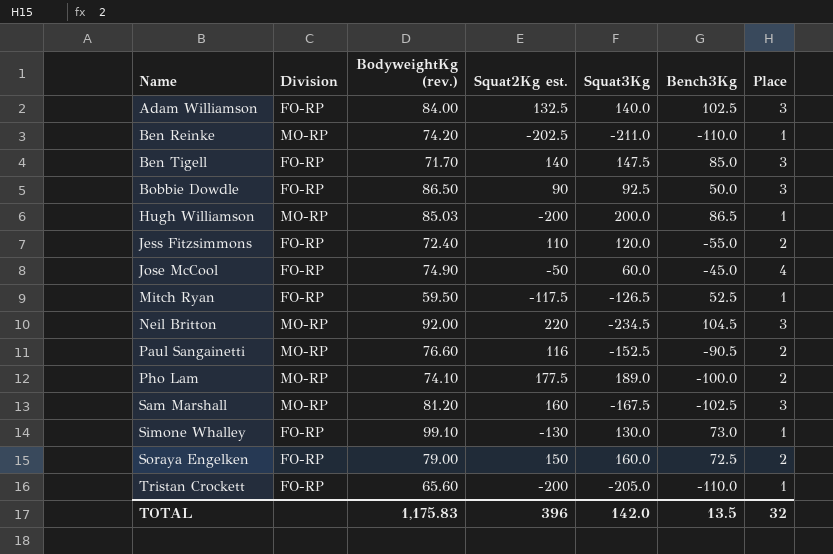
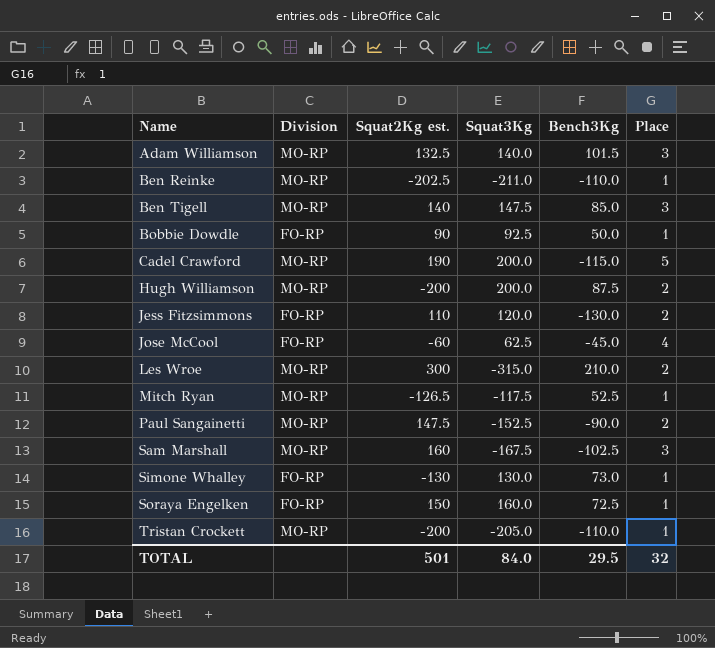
column BodyweightKg (rev.) | position: 3 -> none
row Neil Britton: MO-RP | 92.00 | 220 | -234.5 | 104.5 | 3 -> none
row Pho Lam: MO-RP | 74.10 | 177.5 | 189.0 | -100.0 | 2 -> none
Adam Williamson | Division: FO-RP -> MO-RP
Adam Williamson | Bench3Kg: 102.5 -> 101.5
Ben Tigell | Division: FO-RP -> MO-RP
Bobbie Dowdle | Place: 3 -> 1
row Cadel Crawford: none -> MO-RP | 190 | 200.0 | -115.0 | 5
Hugh Williamson | Bench3Kg: 86.5 -> 87.5
Hugh Williamson | Place: 1 -> 2
Jess Fitzsimmons | Bench3Kg: -55.0 -> -130.0
Jose McCool | Squat2Kg est.: -50 -> -60
Jose McCool | Squat3Kg: 60.0 -> 62.5
row Les Wroe: none -> MO-RP | 300 | -315.0 | 210.0 | 2
Mitch Ryan | Division: FO-RP -> MO-RP
Mitch Ryan | Squat2Kg est.: -117.5 -> -126.5
Mitch Ryan | Squat3Kg: -126.5 -> -117.5
Paul Sangainetti | Squat2Kg est.: 116 -> 147.5
Paul Sangainetti | Bench3Kg: -90.5 -> -90.0
Soraya Engelken | Place: 2 -> 1
Tristan Crockett | Division: FO-RP -> MO-RP
TOTAL | Squat2Kg est.: 396 -> 501
TOTAL | Squat3Kg: 142.0 -> 84.0
TOTAL | Bench3Kg: 13.5 -> 29.5

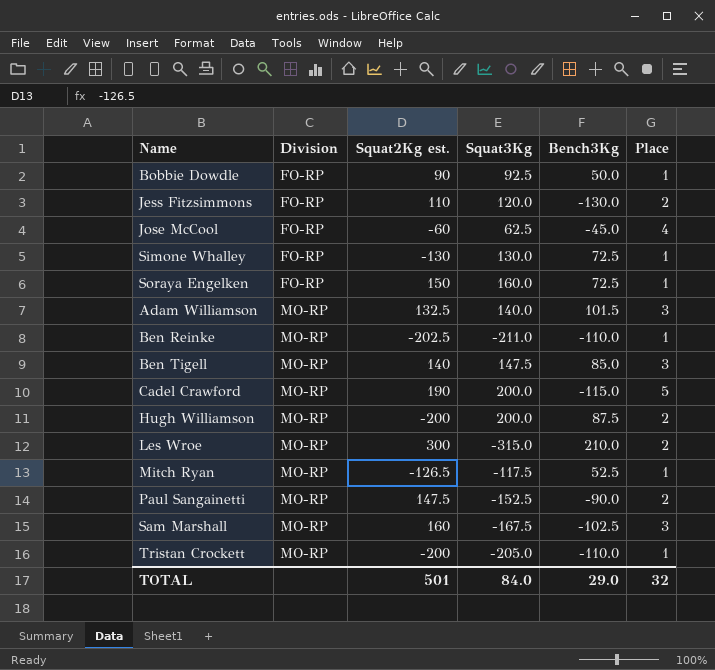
row order: Name ascending -> Division ascending
Simone Whalley | Bench3Kg: 73.0 -> 72.5
TOTAL | Bench3Kg: 29.5 -> 29.0

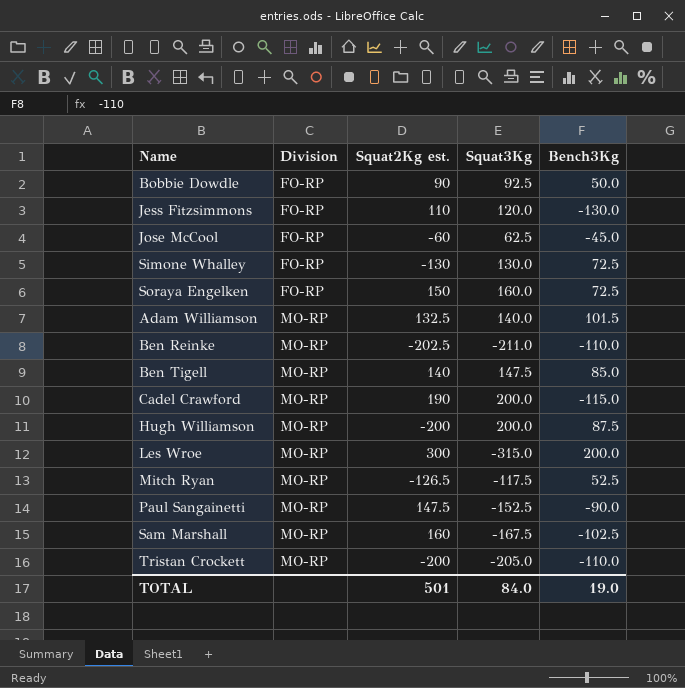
column Place | position: 6 -> none
Les Wroe | Bench3Kg: 210.0 -> 200.0
TOTAL | Bench3Kg: 29.0 -> 19.0

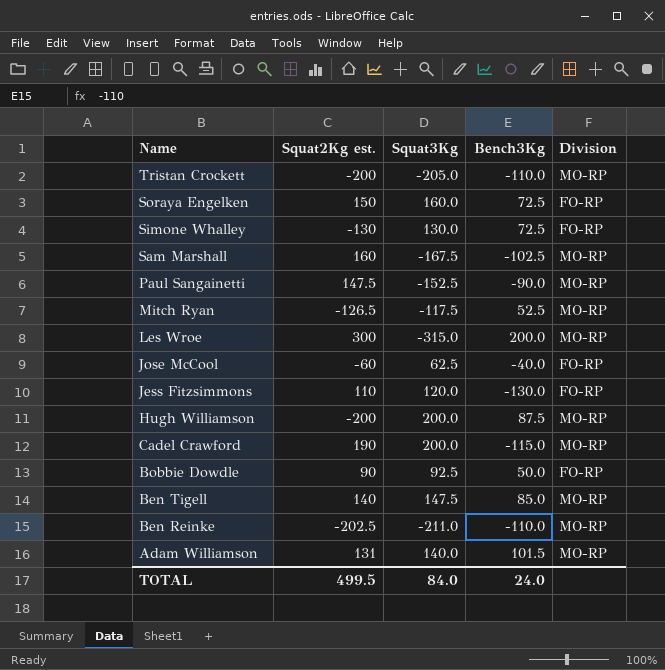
row order: Division ascending -> Name descending
column Division | position: 2 -> 5
Jose McCool | Bench3Kg: -45.0 -> -40.0
Adam Williamson | Squat2Kg est.: 132.5 -> 131
TOTAL | Squat2Kg est.: 501 -> 499.5
TOTAL | Bench3Kg: 19.0 -> 24.0

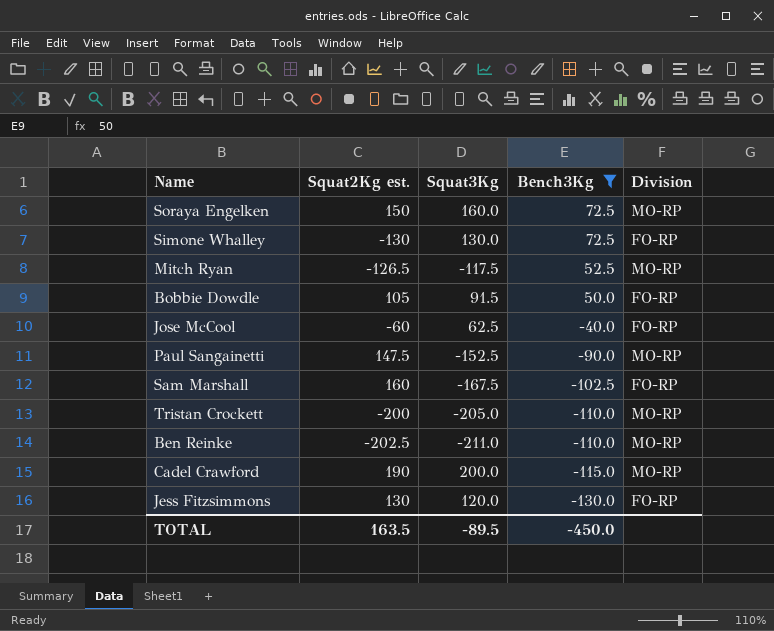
filter: none -> Bench3Kg <= 72.5
row order: Name descending -> Bench3Kg descending
Soraya Engelken | Division: FO-RP -> MO-RP
Bobbie Dowdle | Squat2Kg est.: 90 -> 105
Bobbie Dowdle | Squat3Kg: 92.5 -> 91.5
Sam Marshall | Division: MO-RP -> FO-RP
Jess Fitzsimmons | Squat2Kg est.: 110 -> 130
TOTAL | Squat2Kg est.: 499.5 -> 163.5
TOTAL | Squat3Kg: 84.0 -> -89.5
TOTAL | Bench3Kg: 24.0 -> -450.0

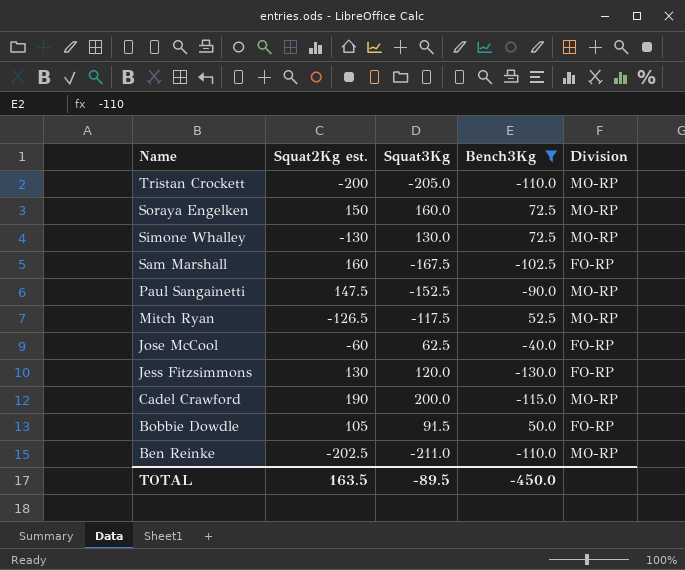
row order: Bench3Kg descending -> Name descending
Simone Whalley | Division: FO-RP -> MO-RP

